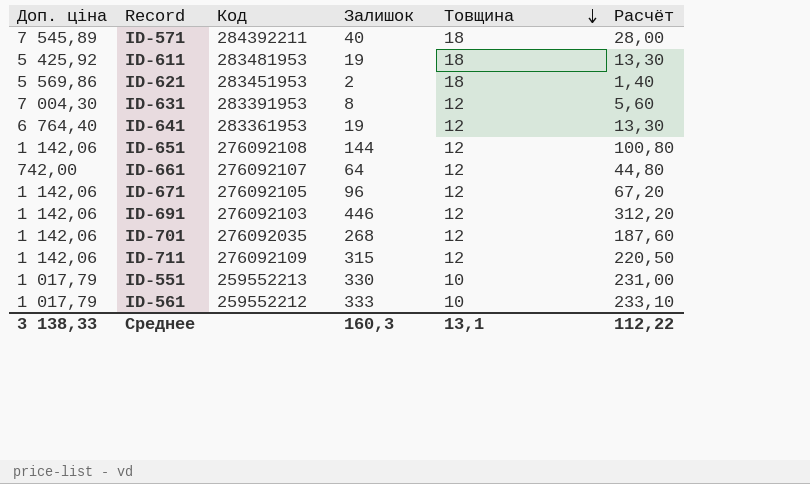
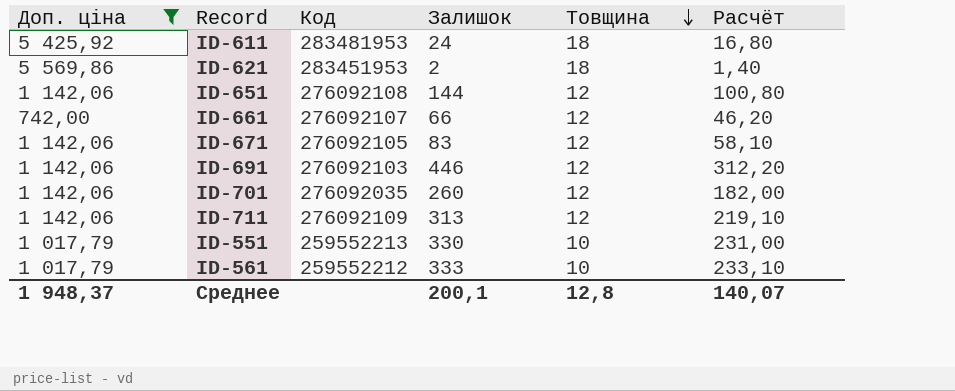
filter: none -> Доп. ціна <= 5 569,86
ID-611 | Залишок: 19 -> 24
ID-611 | Расчёт: 13,30 -> 16,80
ID-661 | Залишок: 64 -> 66
ID-661 | Расчёт: 44,80 -> 46,20
ID-671 | Залишок: 96 -> 83
ID-671 | Расчёт: 67,20 -> 58,10
ID-701 | Залишок: 268 -> 260
ID-701 | Расчёт: 187,60 -> 182,00
ID-711 | Залишок: 315 -> 313
ID-711 | Расчёт: 220,50 -> 219,10
Среднее | Доп. ціна: 3 138,33 -> 1 948,37
Среднее | Залишок: 160,3 -> 200,1
Среднее | Товщина: 13,1 -> 12,8
Среднее | Расчёт: 112,22 -> 140,07

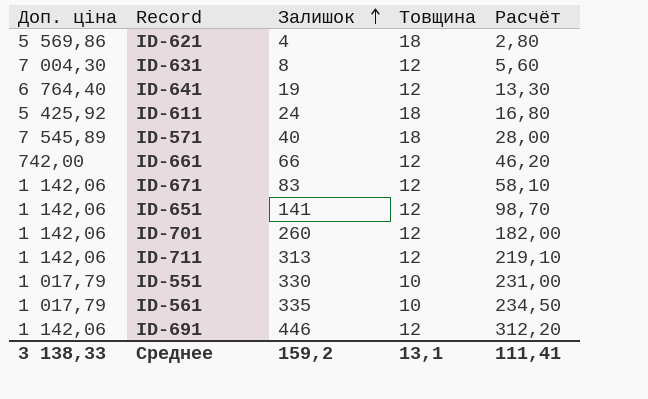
filter: Доп. ціна <= 5 569,86 -> none
row order: Товщина descending -> Залишок ascending
column Код | position: 3 -> none
ID-621 | Залишок: 2 -> 4
ID-621 | Расчёт: 1,40 -> 2,80
ID-651 | Залишок: 144 -> 141
ID-651 | Расчёт: 100,80 -> 98,70
ID-561 | Залишок: 333 -> 335
ID-561 | Расчёт: 233,10 -> 234,50
Среднее | Доп. ціна: 1 948,37 -> 3 138,33
Среднее | Залишок: 200,1 -> 159,2
Среднее | Товщина: 12,8 -> 13,1
Среднее | Расчёт: 140,07 -> 111,41

